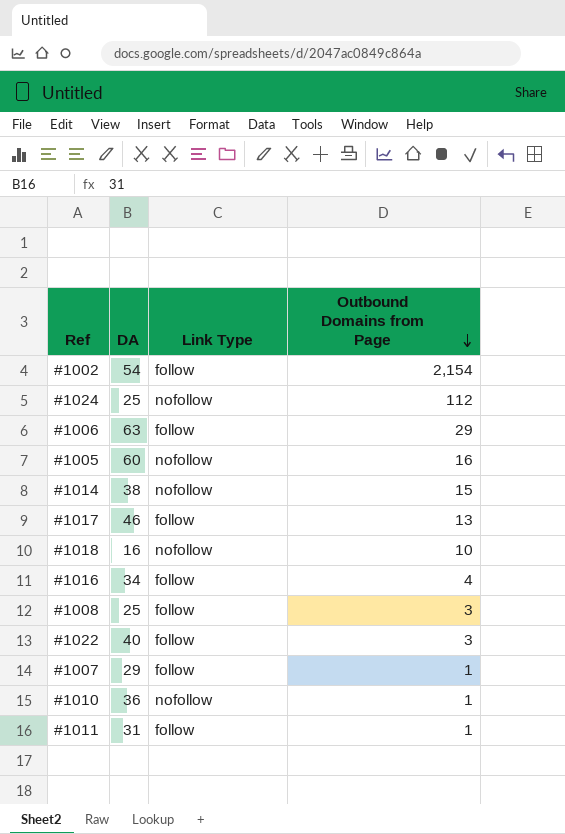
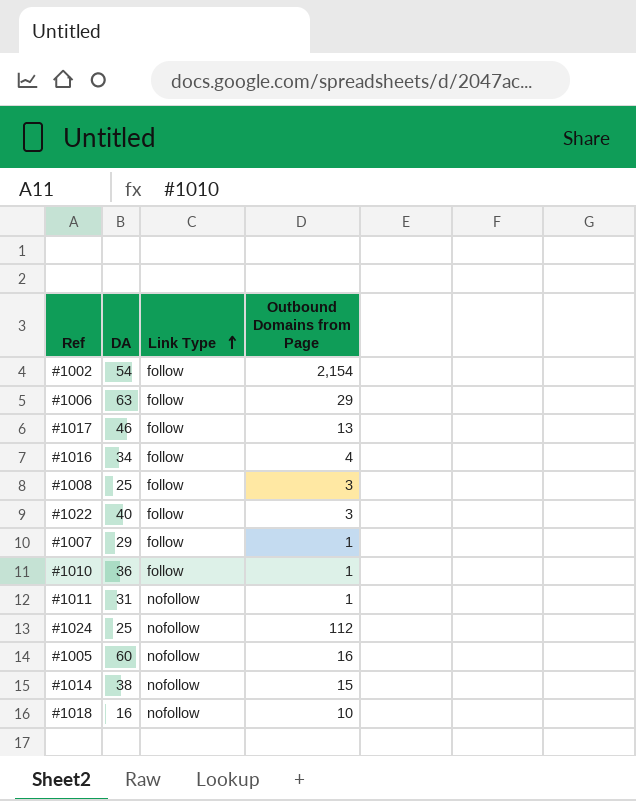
row order: Outbound Domains from Page descending -> Link Type ascending
#1010 | Link Type: nofollow -> follow
#1011 | Link Type: follow -> nofollow

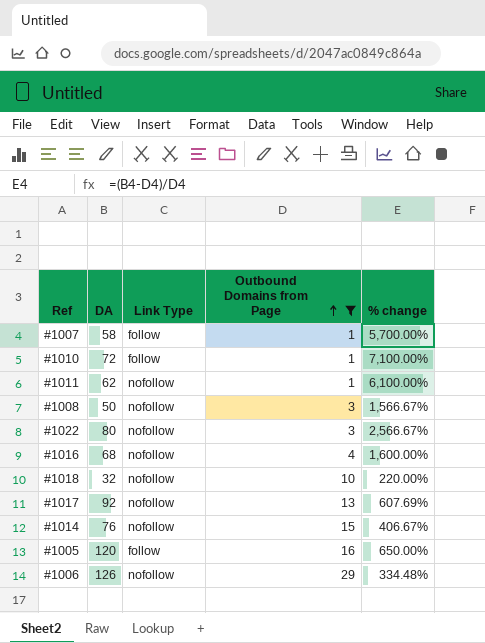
filter: none -> Outbound Domains from Page <= 29
row order: Link Type ascending -> Outbound Domains from Page ascending
column % change | formula: none -> ([DA] - [Outbound Domains from Page]) / [Outbound Domains from Page]
#1007 | DA: 29 -> 58
#1010 | DA: 36 -> 72
#1011 | DA: 31 -> 62
#1008 | DA: 25 -> 50
#1008 | Link Type: follow -> nofollow
#1022 | DA: 40 -> 80
#1022 | Link Type: follow -> nofollow
#1016 | DA: 34 -> 68
#1016 | Link Type: follow -> nofollow
#1018 | DA: 16 -> 32
#1017 | DA: 46 -> 92
#1017 | Link Type: follow -> nofollow
#1014 | DA: 38 -> 76
#1005 | DA: 60 -> 120
#1005 | Link Type: nofollow -> follow
#1006 | DA: 63 -> 126
#1006 | Link Type: follow -> nofollow

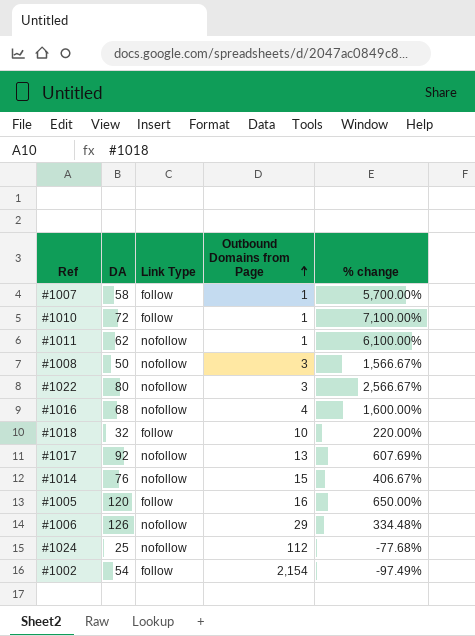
filter: Outbound Domains from Page <= 29 -> none
#1018 | Link Type: nofollow -> follow

